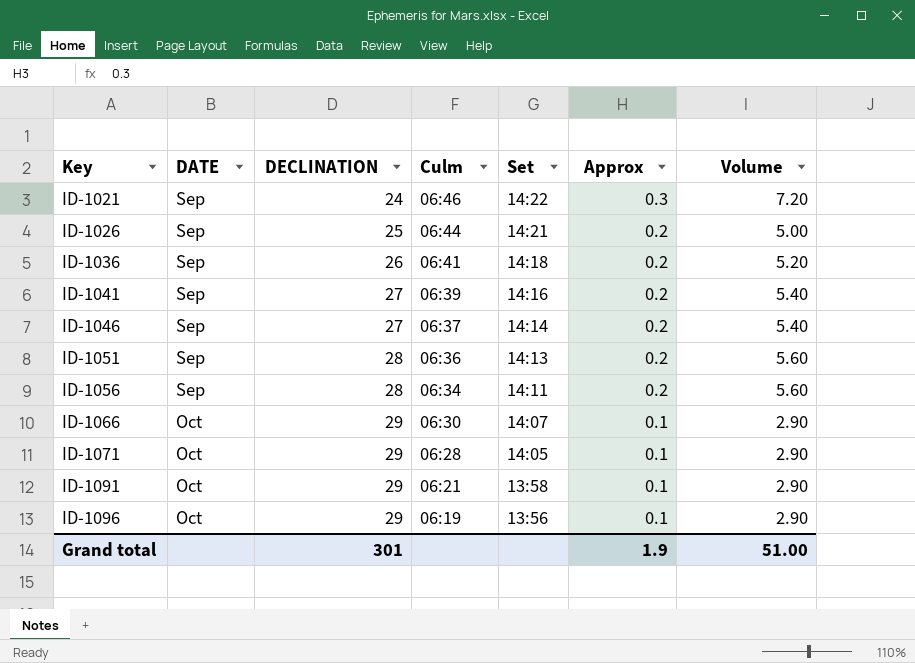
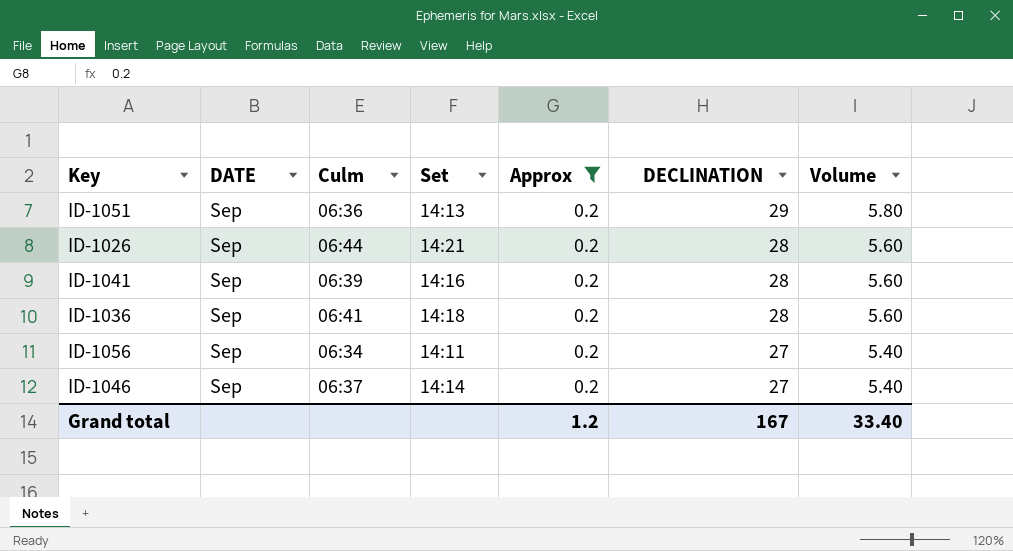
filter: none -> Approx = 0.2
row order: Key ascending -> DECLINATION descending
column DECLINATION | position: 3 -> 6
ID-1051 | DECLINATION: 28 -> 29
ID-1051 | Volume: 5.60 -> 5.80
ID-1026 | DECLINATION: 25 -> 28
ID-1026 | Volume: 5.00 -> 5.60
ID-1041 | DECLINATION: 27 -> 28
ID-1041 | Volume: 5.40 -> 5.60
ID-1036 | DECLINATION: 26 -> 28
ID-1036 | Volume: 5.20 -> 5.60
ID-1056 | DECLINATION: 28 -> 27
ID-1056 | Volume: 5.60 -> 5.40
Grand total | Approx: 1.9 -> 1.2
Grand total | DECLINATION: 301 -> 167
Grand total | Volume: 51.00 -> 33.40

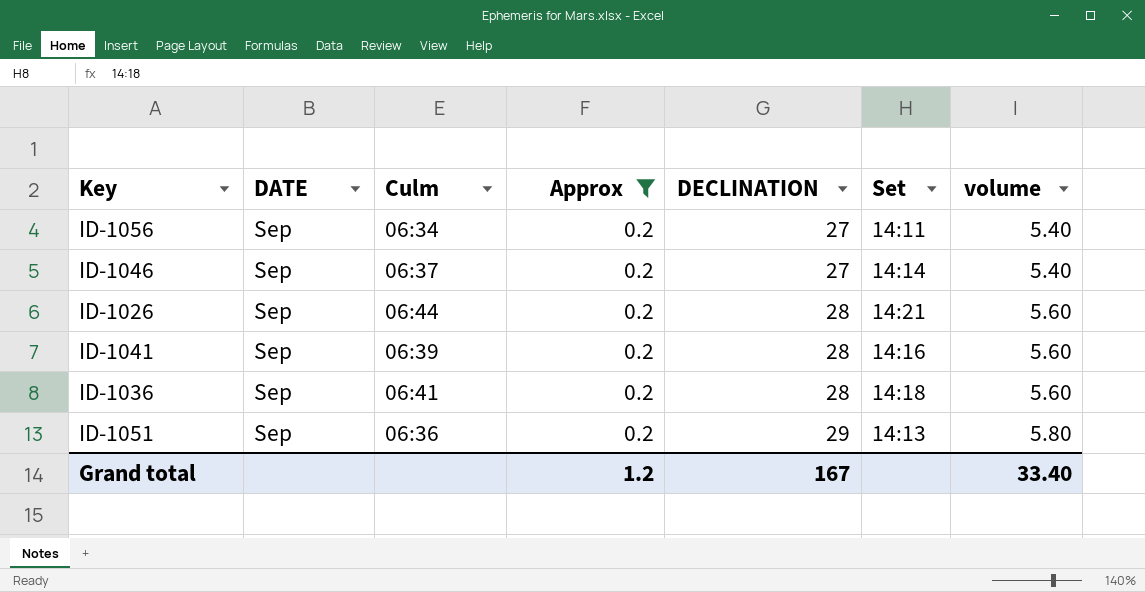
row order: DECLINATION descending -> DECLINATION ascending
column Set | position: 4 -> 6
column name: Volume -> volume

